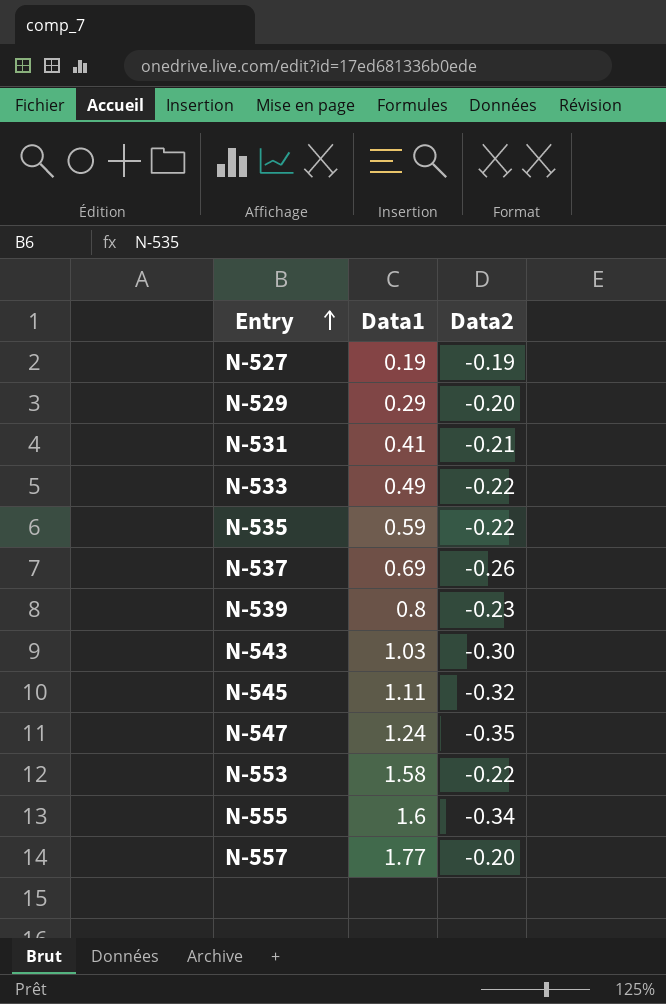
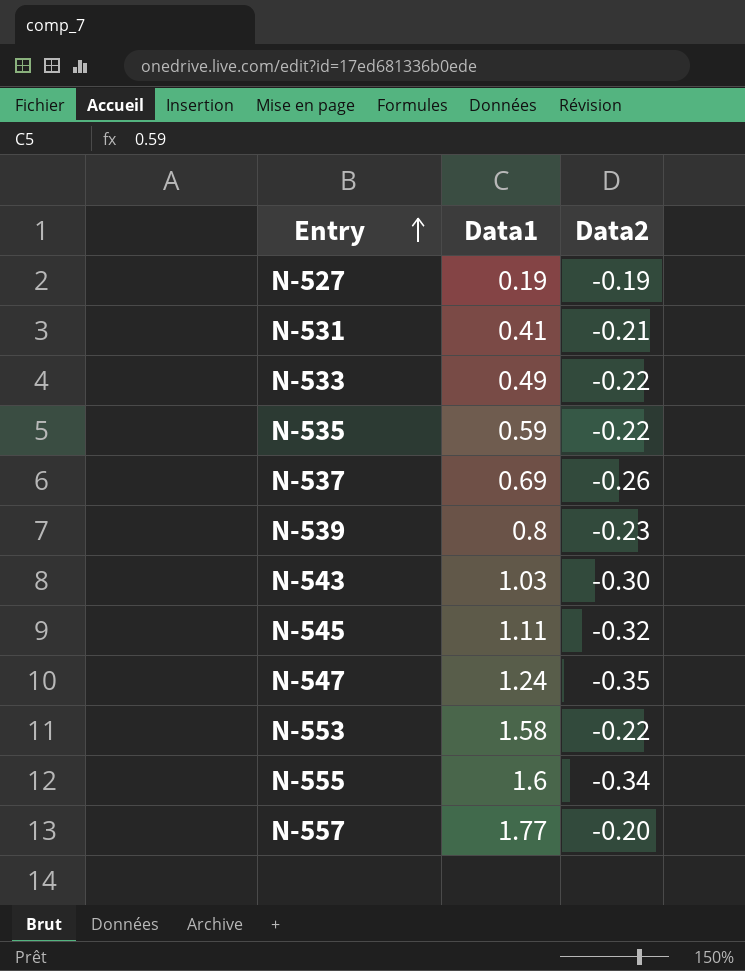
row N-529: 0.29 | -0.20 -> none

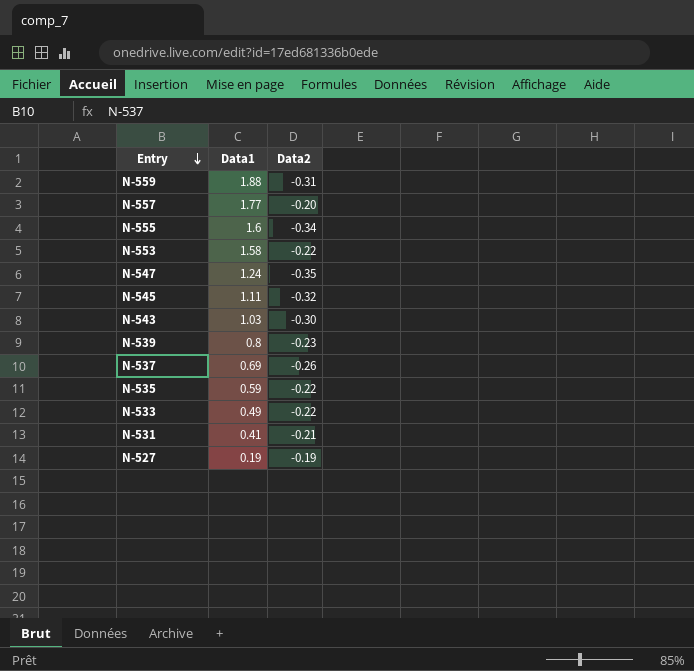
row order: Entry ascending -> Entry descending
row N-559: none -> 1.88 | -0.31

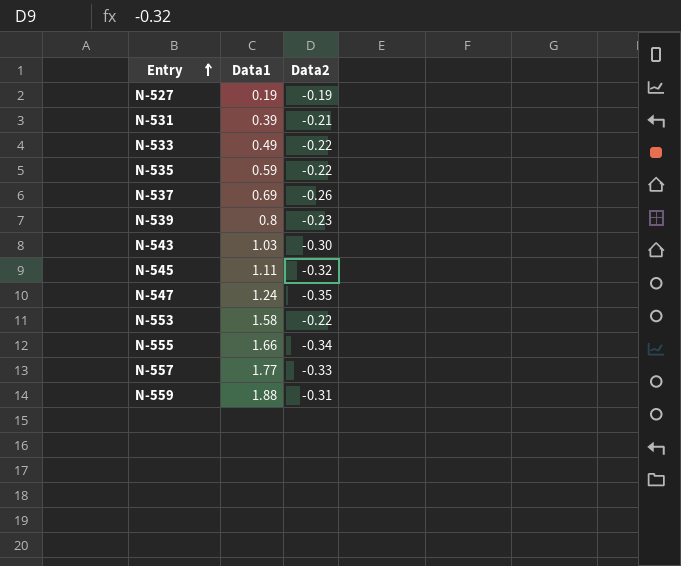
row order: Entry descending -> Entry ascending
N-531 | Data1: 0.41 -> 0.39
N-555 | Data1: 1.6 -> 1.66
N-557 | Data2: -0.20 -> -0.33

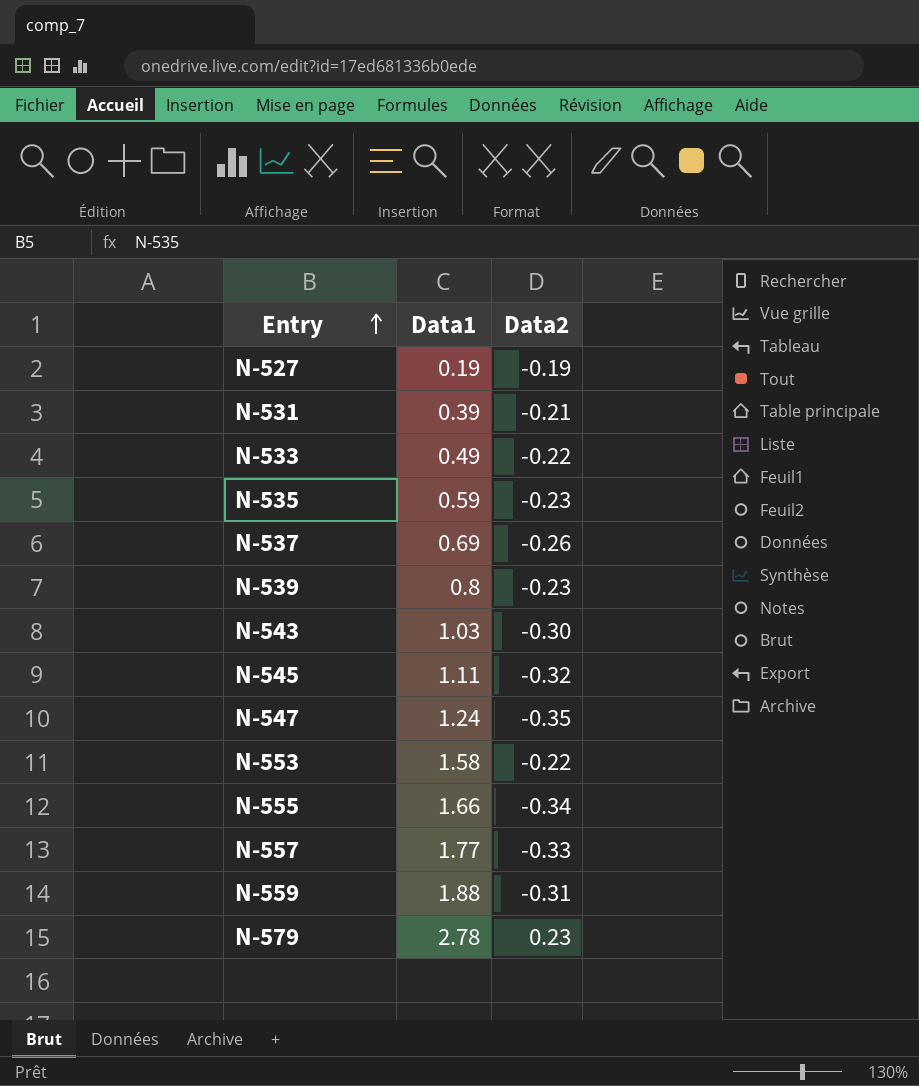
N-535 | Data2: -0.22 -> -0.23
row N-579: none -> 2.78 | 0.23

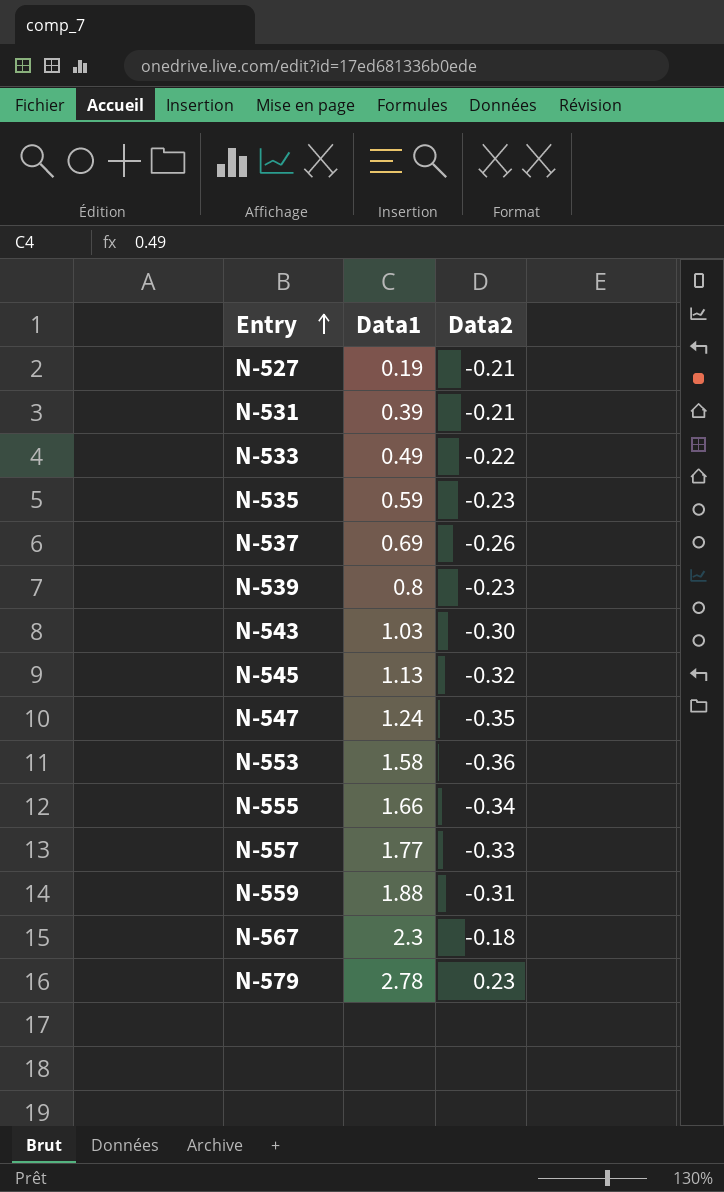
N-527 | Data2: -0.19 -> -0.21
N-545 | Data1: 1.11 -> 1.13
N-553 | Data2: -0.22 -> -0.36
row N-567: none -> 2.3 | -0.18

